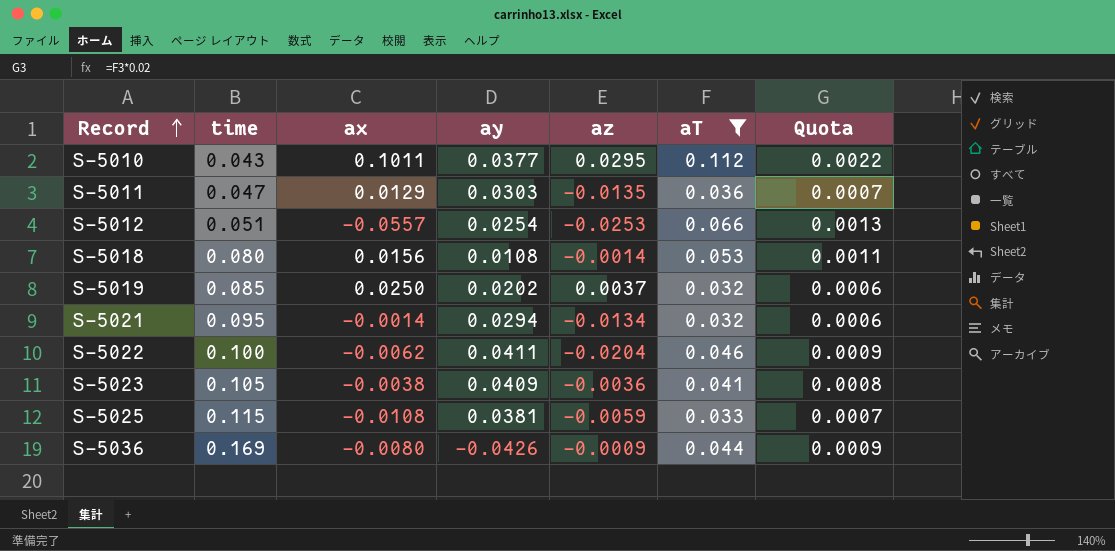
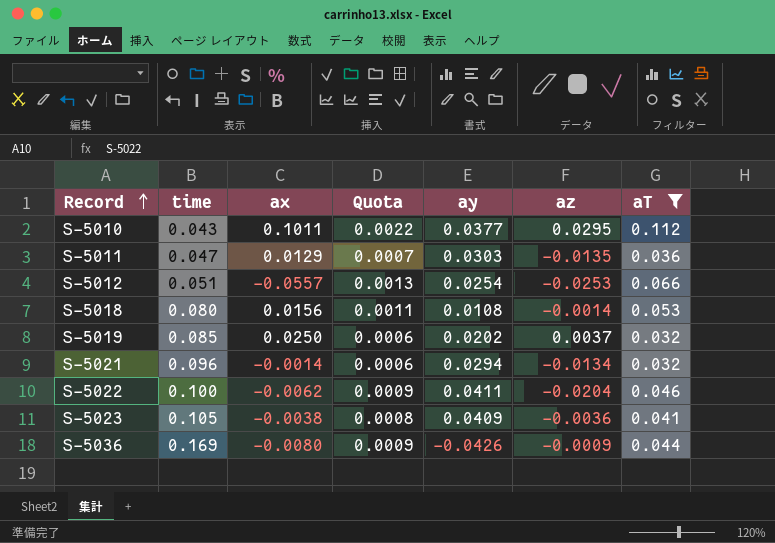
column Quota | position: 7 -> 4
row S-5025: 0.115 | -0.0108 | 0.0381 | -0.0059 | 0.033 | 0.0007 -> none
S-5021 | time: 0.095 -> 0.096

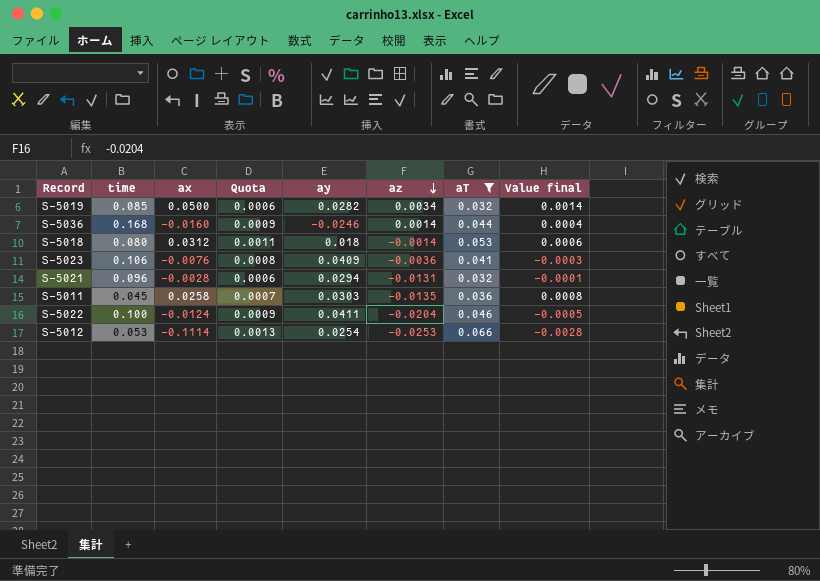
row order: Record ascending -> az descending
column Value final | formula: none -> [ax] * [ay]
row S-5010: 0.043 | 0.1011 | 0.0022 | 0.0377 | 0.0295 | 0.112 -> none
S-5019 | ax: 0.0250 -> 0.0500
S-5019 | ay: 0.0202 -> 0.0282
S-5019 | az: 0.0037 -> 0.0034
S-5036 | time: 0.169 -> 0.168
S-5036 | ax: -0.0080 -> -0.0160
S-5036 | ay: -0.0426 -> -0.0246
S-5036 | az: -0.0009 -> 0.0014
S-5018 | ax: 0.0156 -> 0.0312
S-5018 | ay: 0.0108 -> 0.018
S-5023 | time: 0.105 -> 0.106
S-5023 | ax: -0.0038 -> -0.0076
S-5021 | ax: -0.0014 -> -0.0028
S-5021 | az: -0.0134 -> -0.0131
S-5011 | time: 0.047 -> 0.045
S-5011 | ax: 0.0129 -> 0.0258
S-5022 | ax: -0.0062 -> -0.0124
S-5012 | time: 0.051 -> 0.053
S-5012 | ax: -0.0557 -> -0.1114

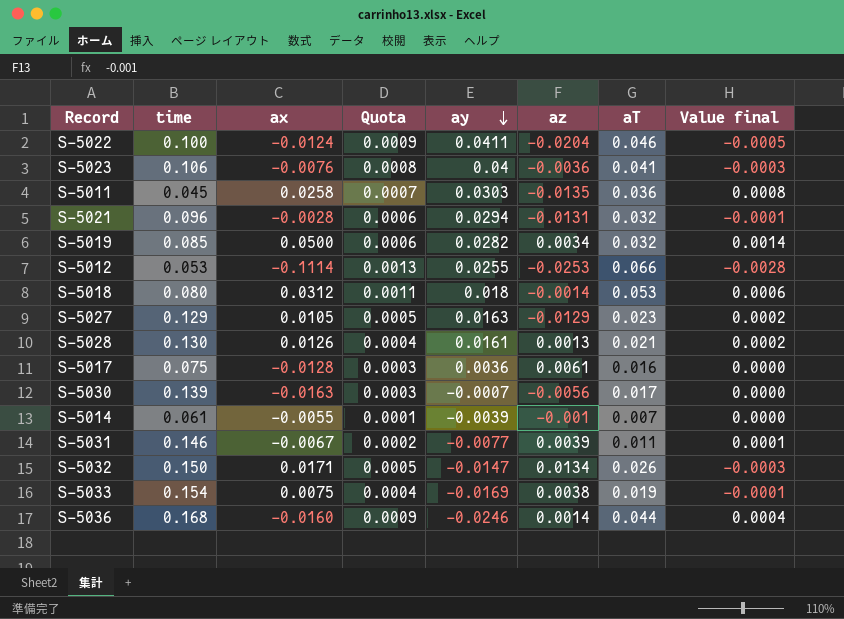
filter: aT >= 0.032 -> none
row order: az descending -> ay descending
S-5023 | ay: 0.0409 -> 0.04
S-5012 | ay: 0.0254 -> 0.0255

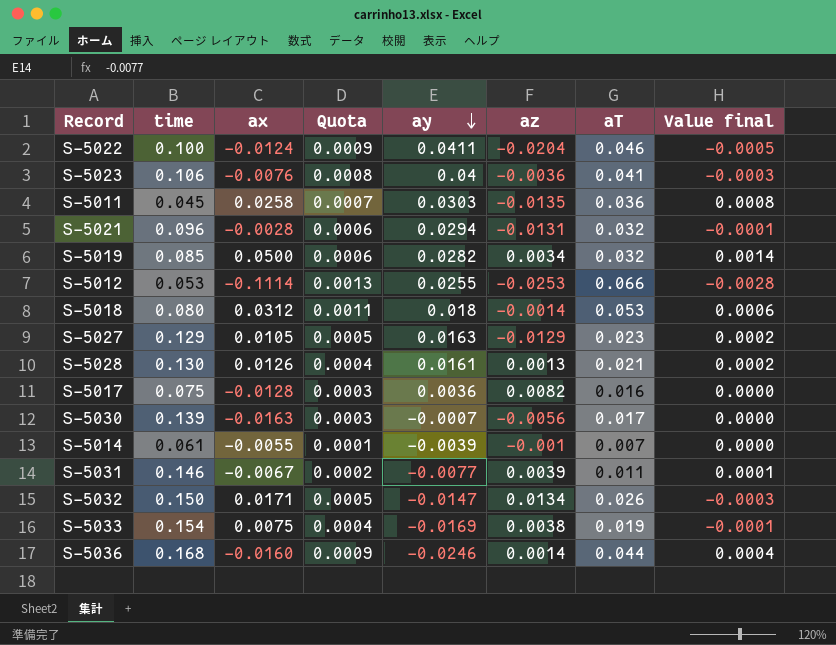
S-5017 | az: 0.0061 -> 0.0082

